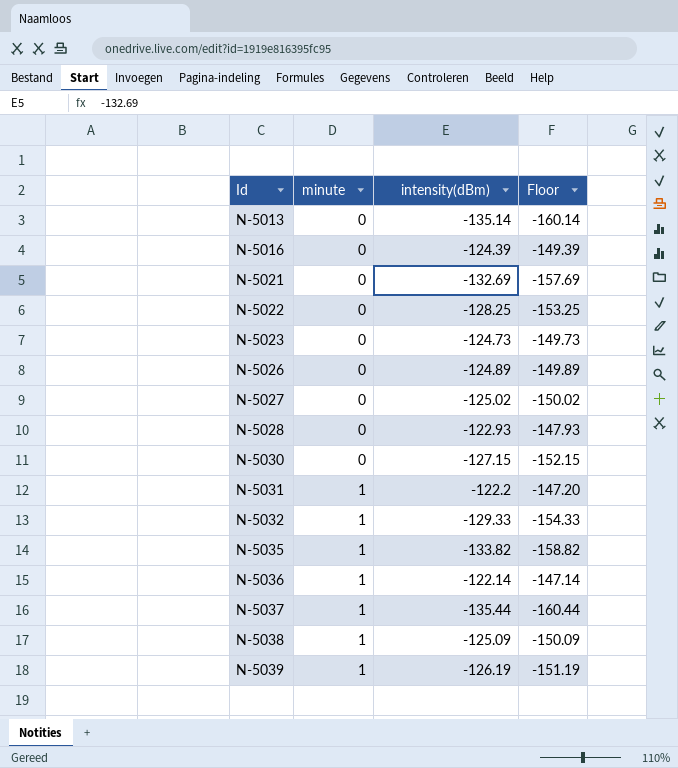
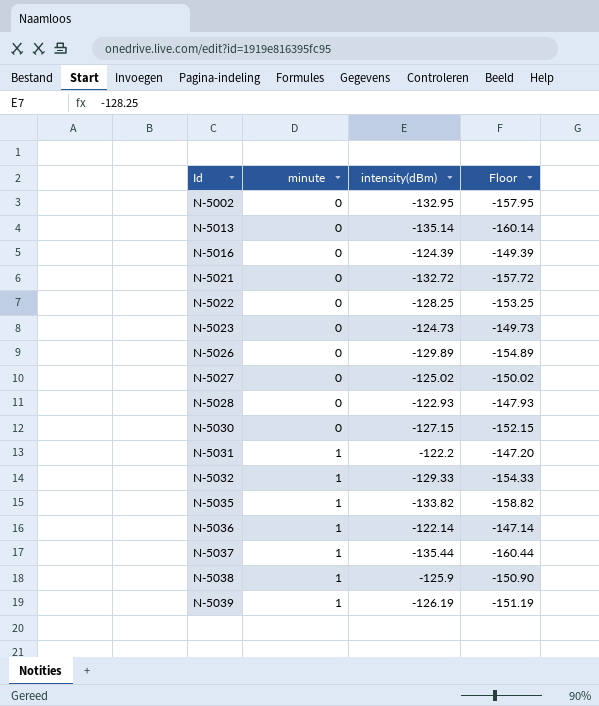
row N-5002: none -> 0 | -132.95 | -157.95
N-5021 | intensity(dBm): -132.69 -> -132.72
N-5021 | Floor: -157.69 -> -157.72
N-5026 | intensity(dBm): -124.89 -> -129.89
N-5026 | Floor: -149.89 -> -154.89
N-5038 | intensity(dBm): -125.09 -> -125.9
N-5038 | Floor: -150.09 -> -150.90

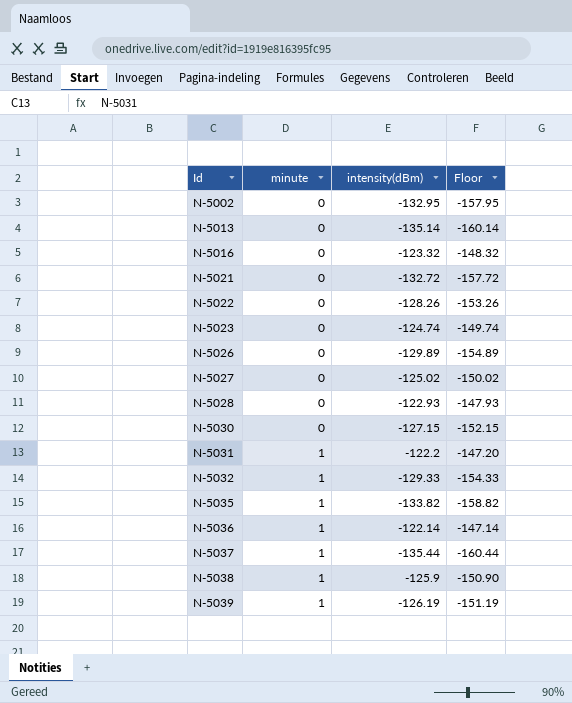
N-5016 | intensity(dBm): -124.39 -> -123.32
N-5016 | Floor: -149.39 -> -148.32
N-5022 | intensity(dBm): -128.25 -> -128.26
N-5022 | Floor: -153.25 -> -153.26
N-5023 | intensity(dBm): -124.73 -> -124.74
N-5023 | Floor: -149.73 -> -149.74

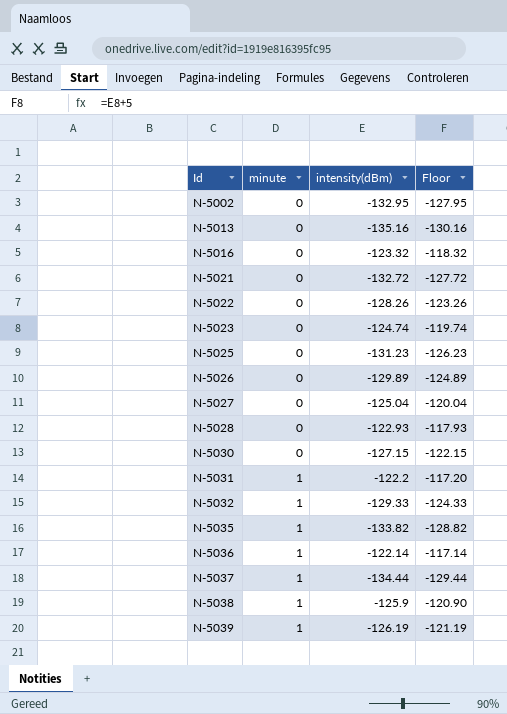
column Floor | formula: [intensity(dBm)] - 25 -> [intensity(dBm)] + 5
N-5013 | intensity(dBm): -135.14 -> -135.16
row N-5025: none -> 0 | -131.23 | -126.23
N-5027 | intensity(dBm): -125.02 -> -125.04
N-5037 | intensity(dBm): -135.44 -> -134.44

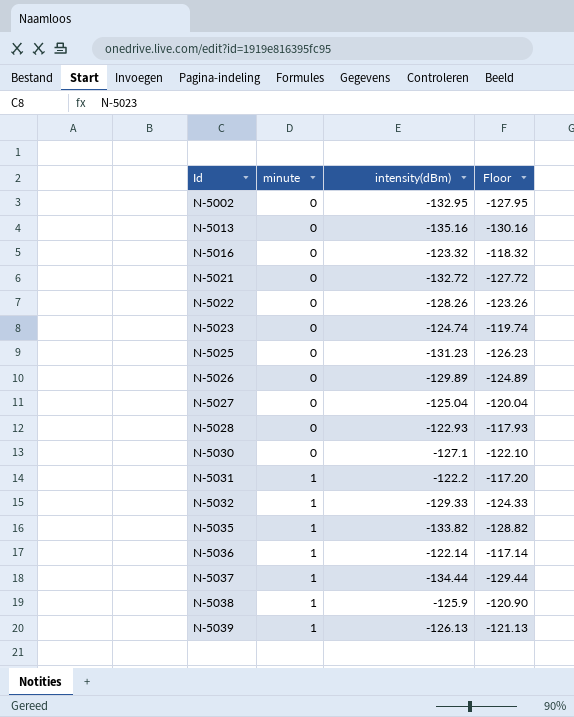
N-5030 | intensity(dBm): -127.15 -> -127.1
N-5030 | Floor: -122.15 -> -122.10
N-5039 | intensity(dBm): -126.19 -> -126.13
N-5039 | Floor: -121.19 -> -121.13

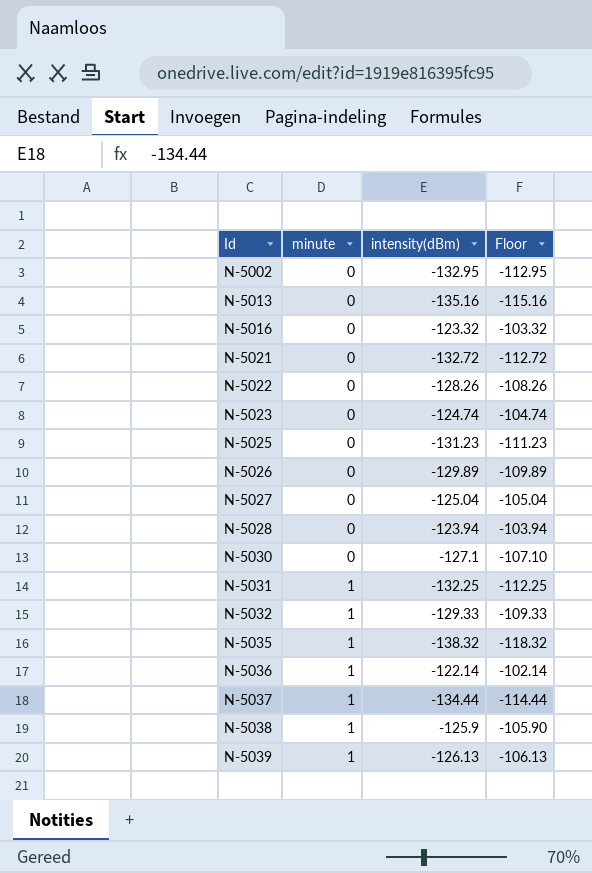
column Floor | formula: [intensity(dBm)] + 5 -> [intensity(dBm)] + 20
N-5028 | intensity(dBm): -122.93 -> -123.94
N-5031 | intensity(dBm): -122.2 -> -132.25
N-5035 | intensity(dBm): -133.82 -> -138.32

